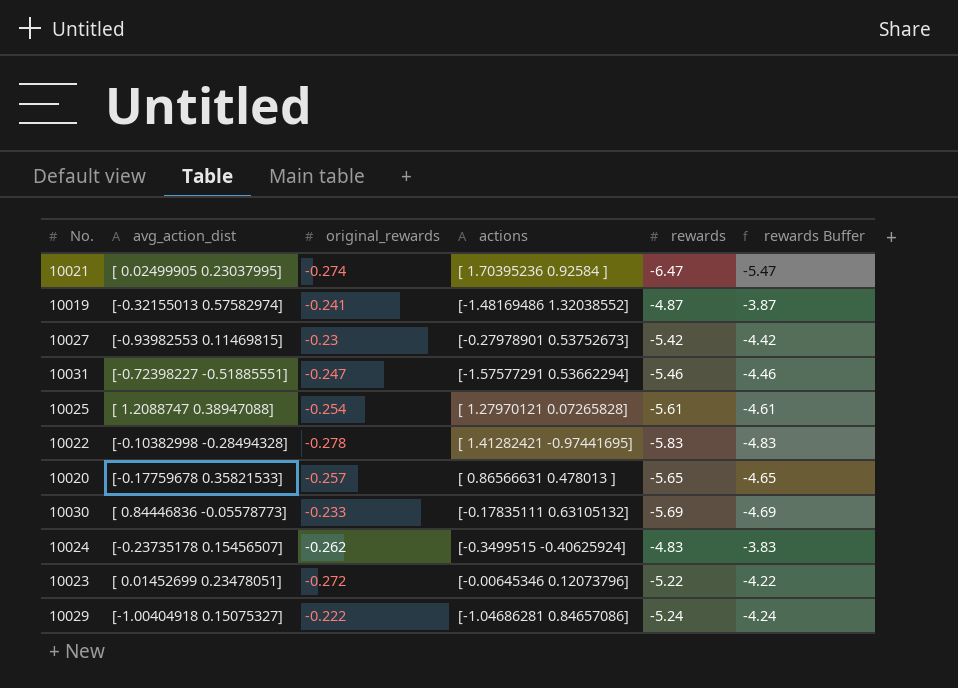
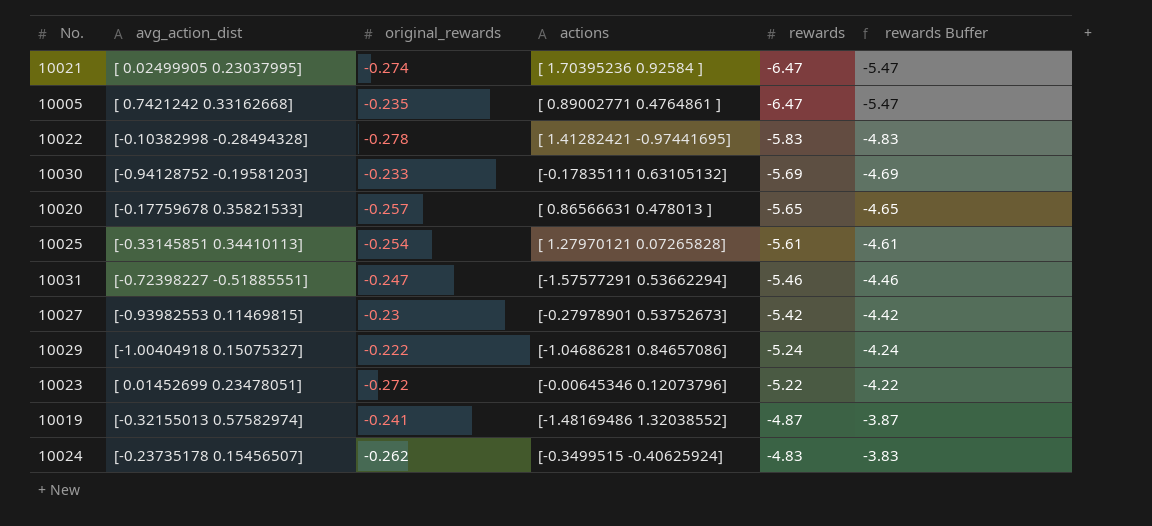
row order: none -> rewards ascending
row 10005: none -> [ 0.7421242 0.33162668] | -0.235 | [ 0.89002771 0.4764861 ] | -6.47 | -5.47
10030 | avg_action_dist: [ 0.84446836 -0.05578773] -> [-0.94128752 -0.19581203]
10025 | avg_action_dist: [ 1.2088747 0.38947088] -> [-0.33145851 0.34410113]

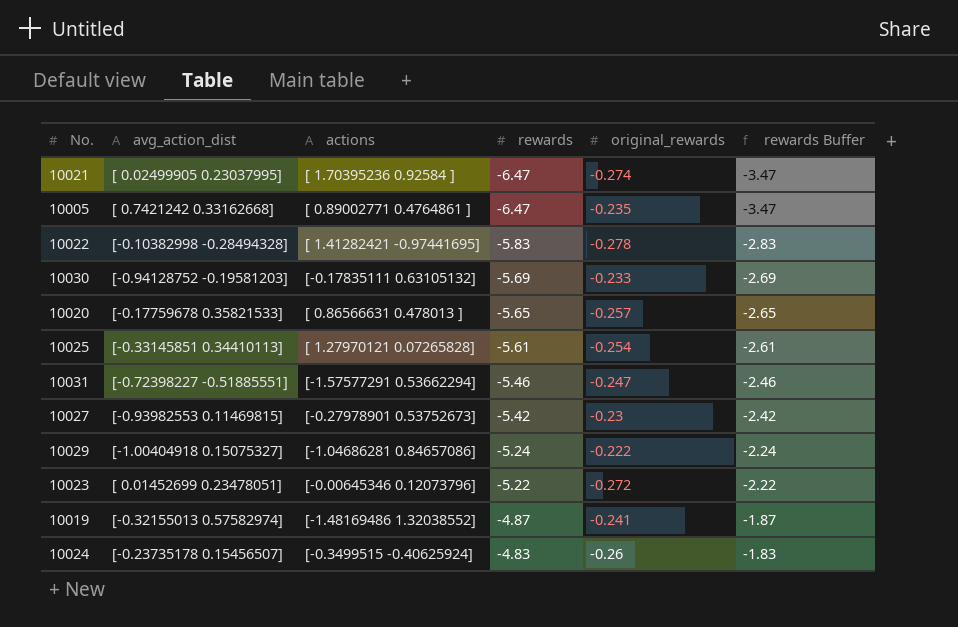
column original_rewards | position: 3 -> 5
column rewards Buffer | formula: [rewards] + 1 -> [rewards] + 3
10024 | original_rewards: -0.262 -> -0.26

